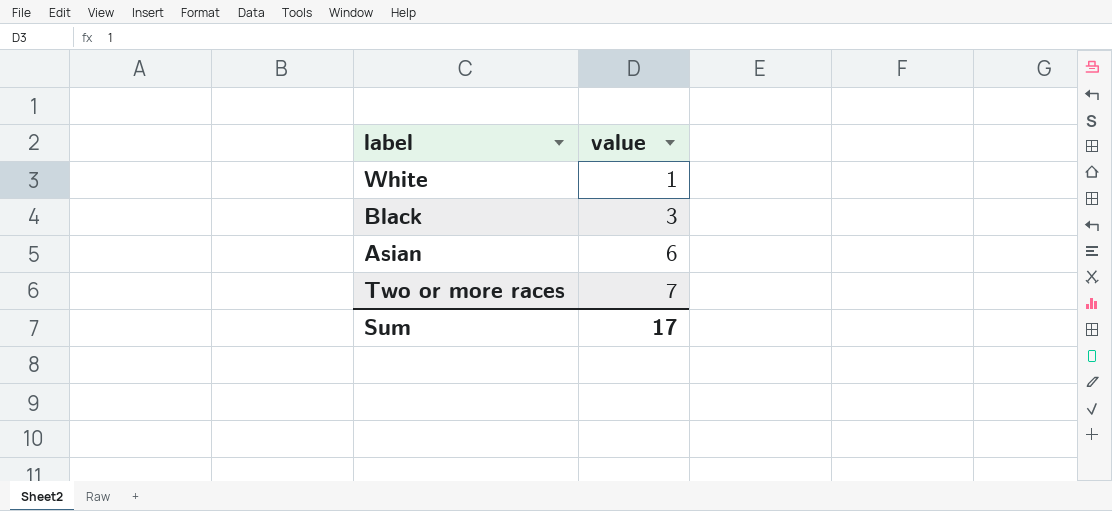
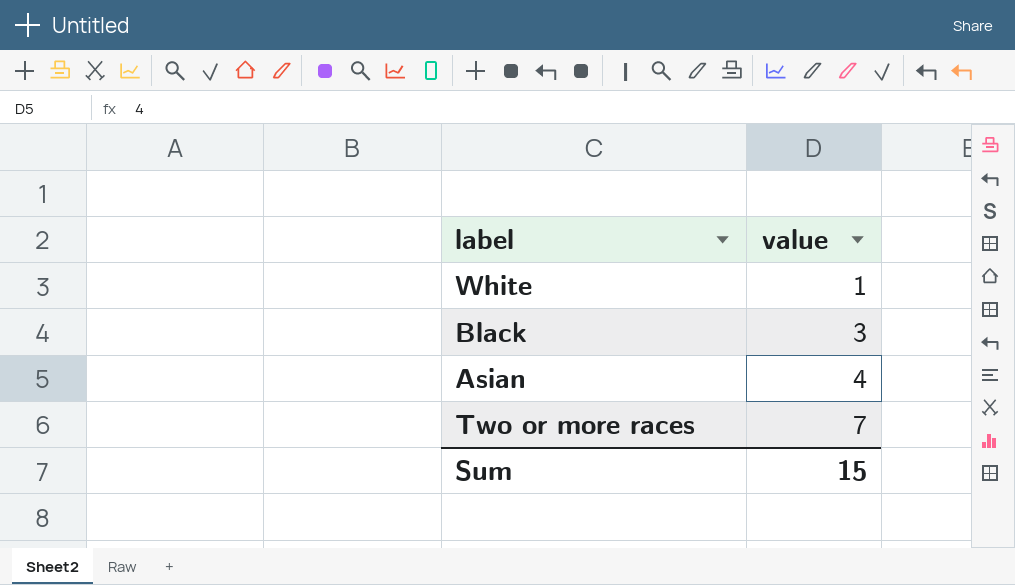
Asian | value: 6 -> 4
Sum | value: 17 -> 15

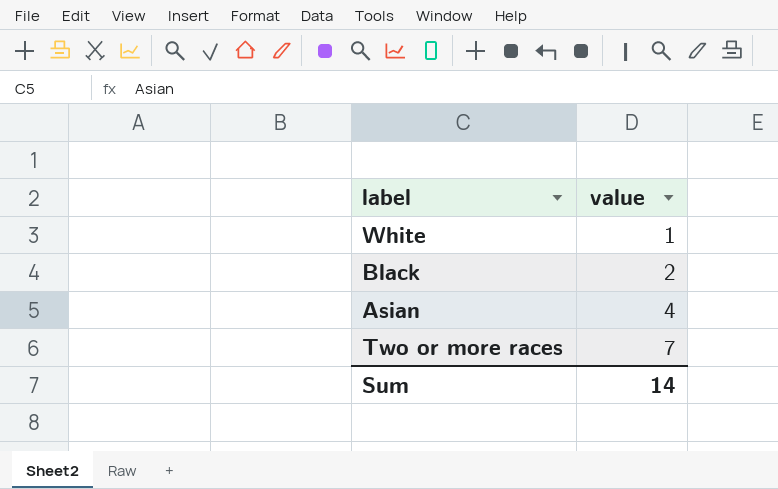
Black | value: 3 -> 2
Sum | value: 15 -> 14

